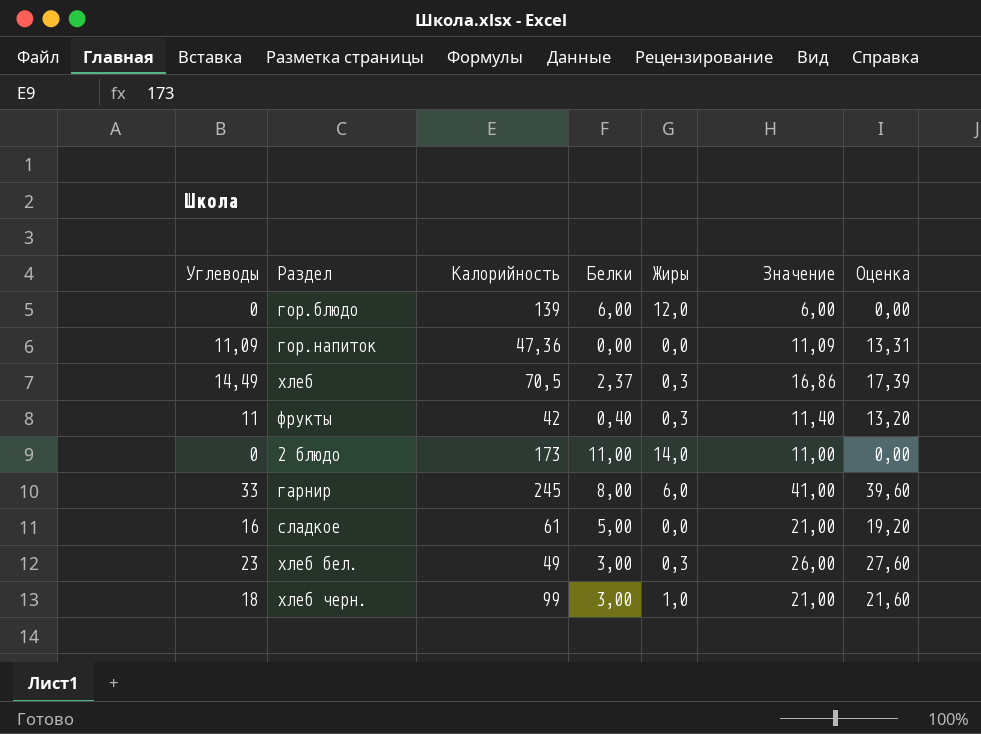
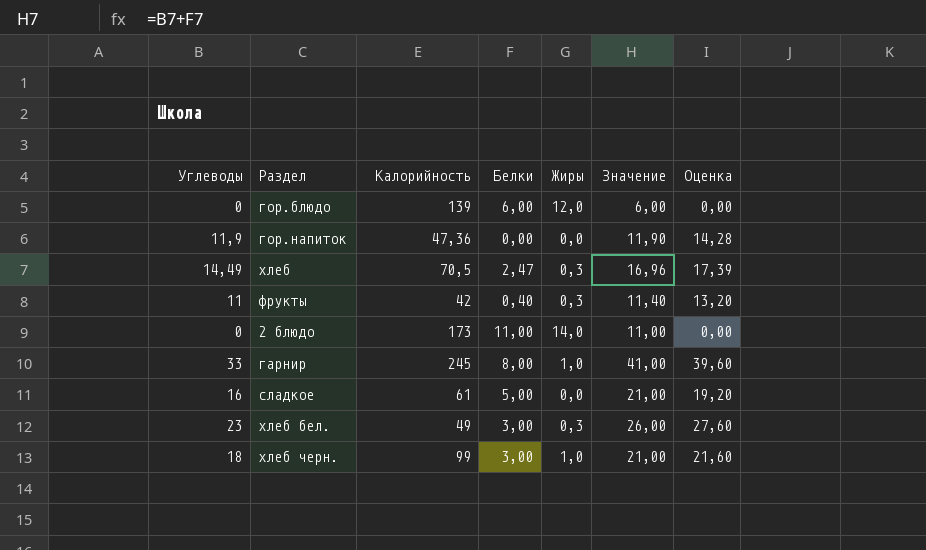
гор.напиток | Углеводы: 11,09 -> 11,9
гор.напиток | Значение: 11,09 -> 11,90
гор.напиток | Оценка: 13,31 -> 14,28
хлеб | Белки: 2,37 -> 2,47
хлеб | Значение: 16,86 -> 16,96
гарнир | Жиры: 6,0 -> 1,0

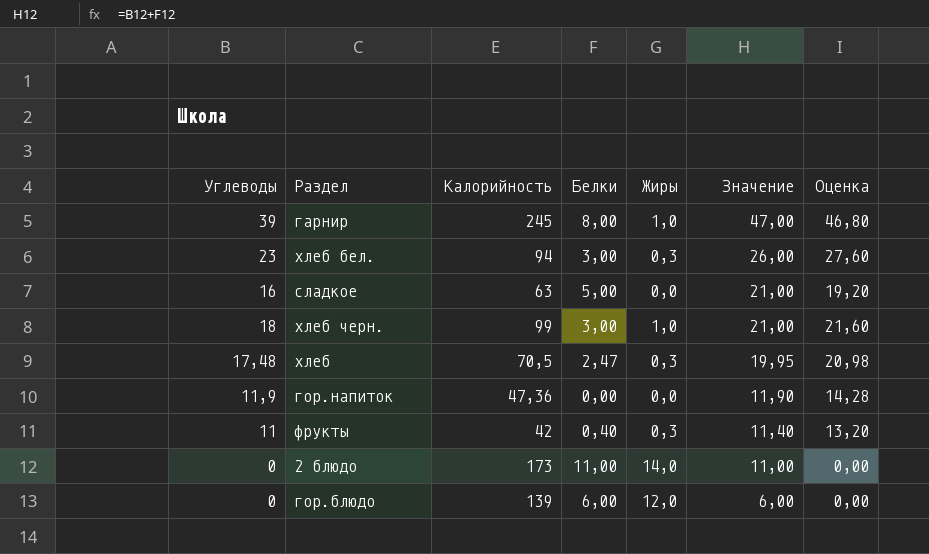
row order: none -> Значение descending
гарнир | Углеводы: 33 -> 39
гарнир | Значение: 41,00 -> 47,00
гарнир | Оценка: 39,60 -> 46,80
хлеб бел. | Калорийность: 49 -> 94
сладкое | Калорийность: 61 -> 63
хлеб | Углеводы: 14,49 -> 17,48
хлеб | Значение: 16,96 -> 19,95
хлеб | Оценка: 17,39 -> 20,98

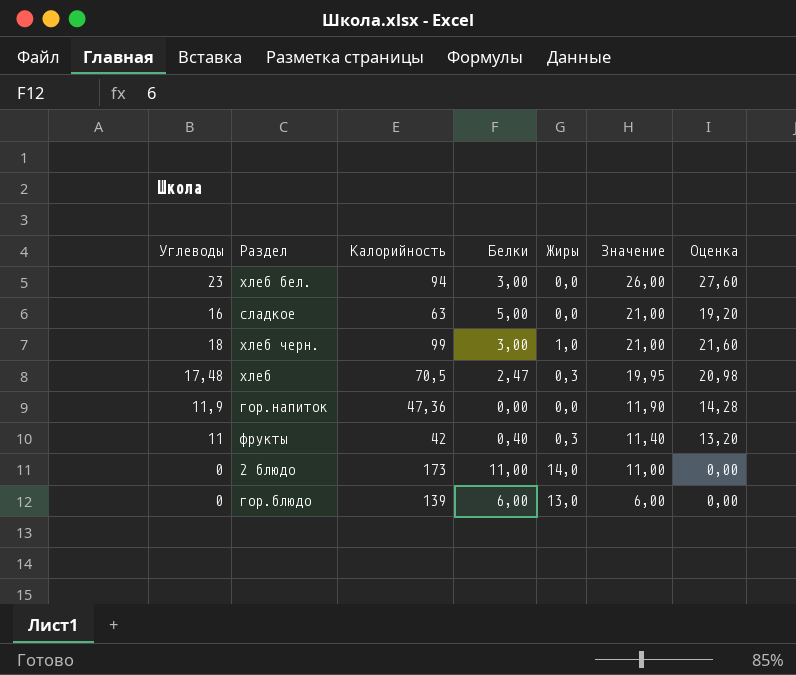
row гарнир: 39 | 245 | 8,00 | 1,0 | 47,00 | 46,80 -> none
хлеб бел. | Жиры: 0,3 -> 0,0
гор.блюдо | Жиры: 12,0 -> 13,0

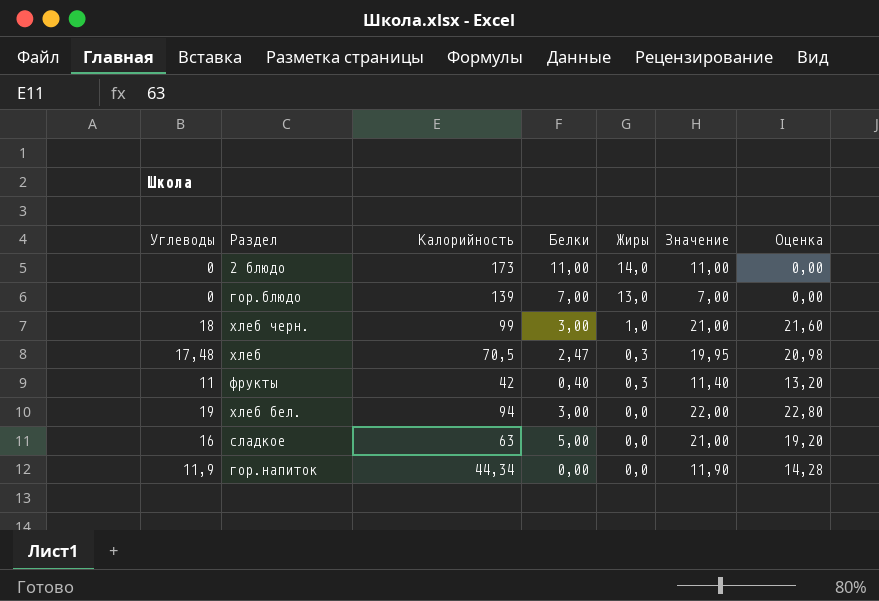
row order: Значение descending -> Жиры descending
гор.блюдо | Белки: 6,00 -> 7,00
гор.блюдо | Значение: 6,00 -> 7,00
хлеб бел. | Углеводы: 23 -> 19
хлеб бел. | Значение: 26,00 -> 22,00
хлеб бел. | Оценка: 27,60 -> 22,80
гор.напиток | Калорийность: 47,36 -> 44,34

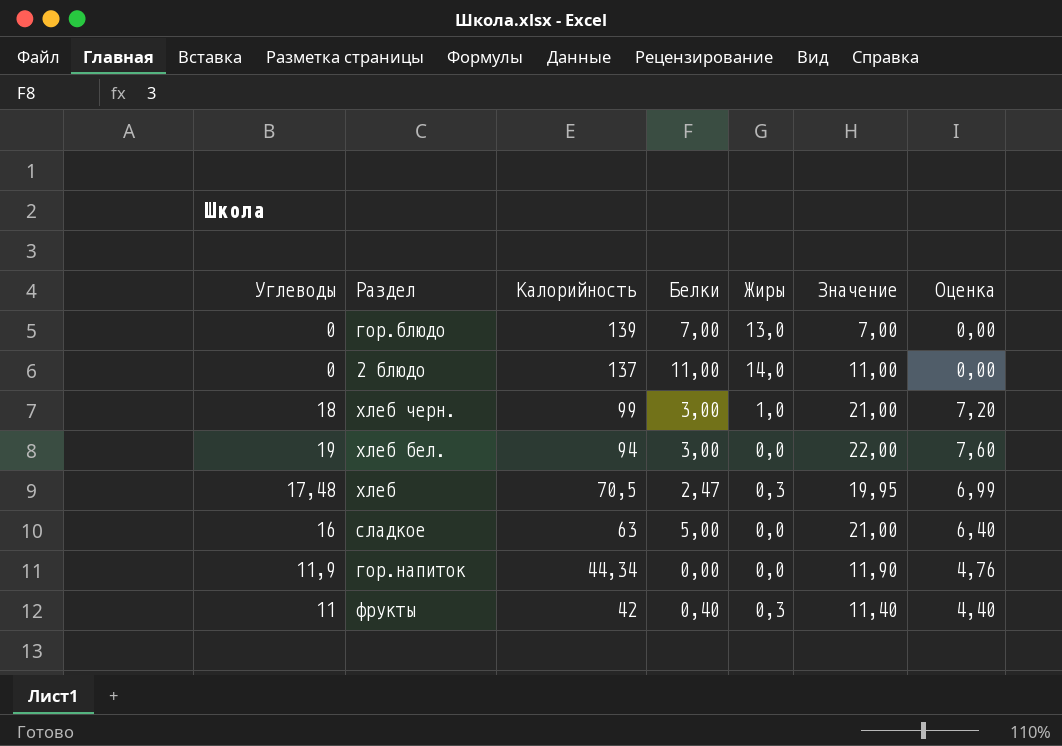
row order: Жиры descending -> Калорийность descending
column Оценка | formula: [Углеводы] * 1,2 -> [Углеводы] * 0,4
2 блюдо | Калорийность: 173 -> 137

